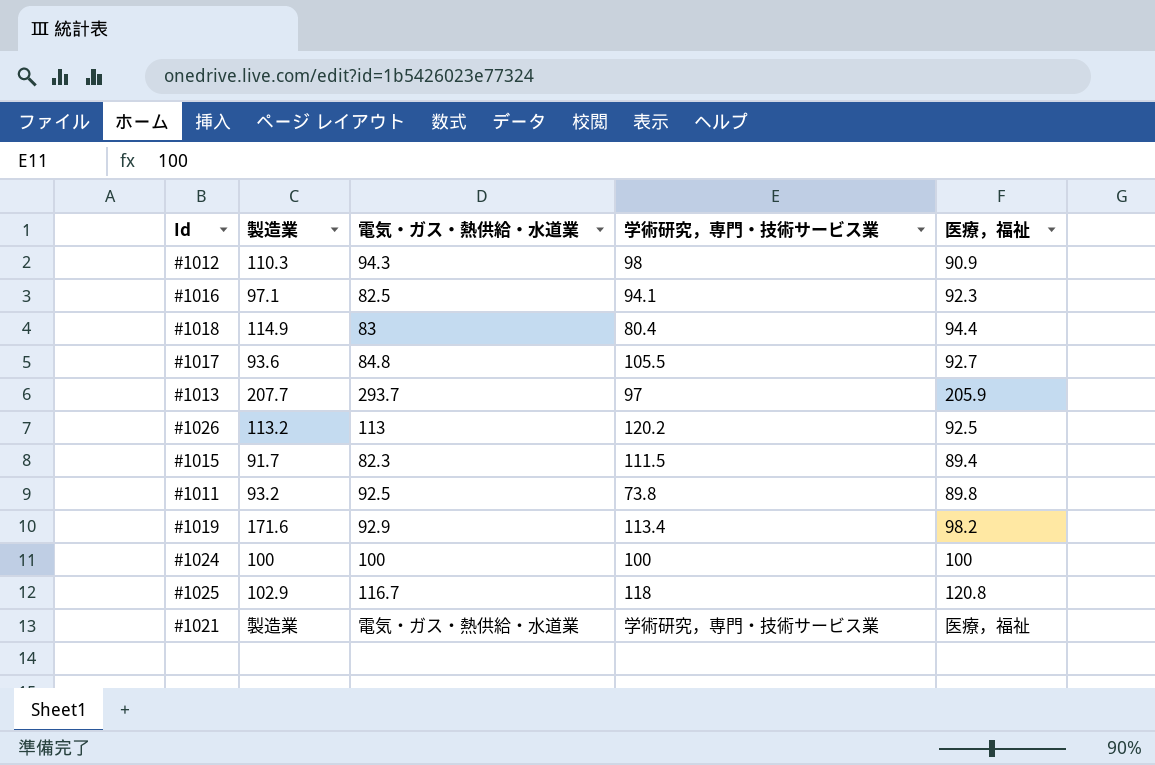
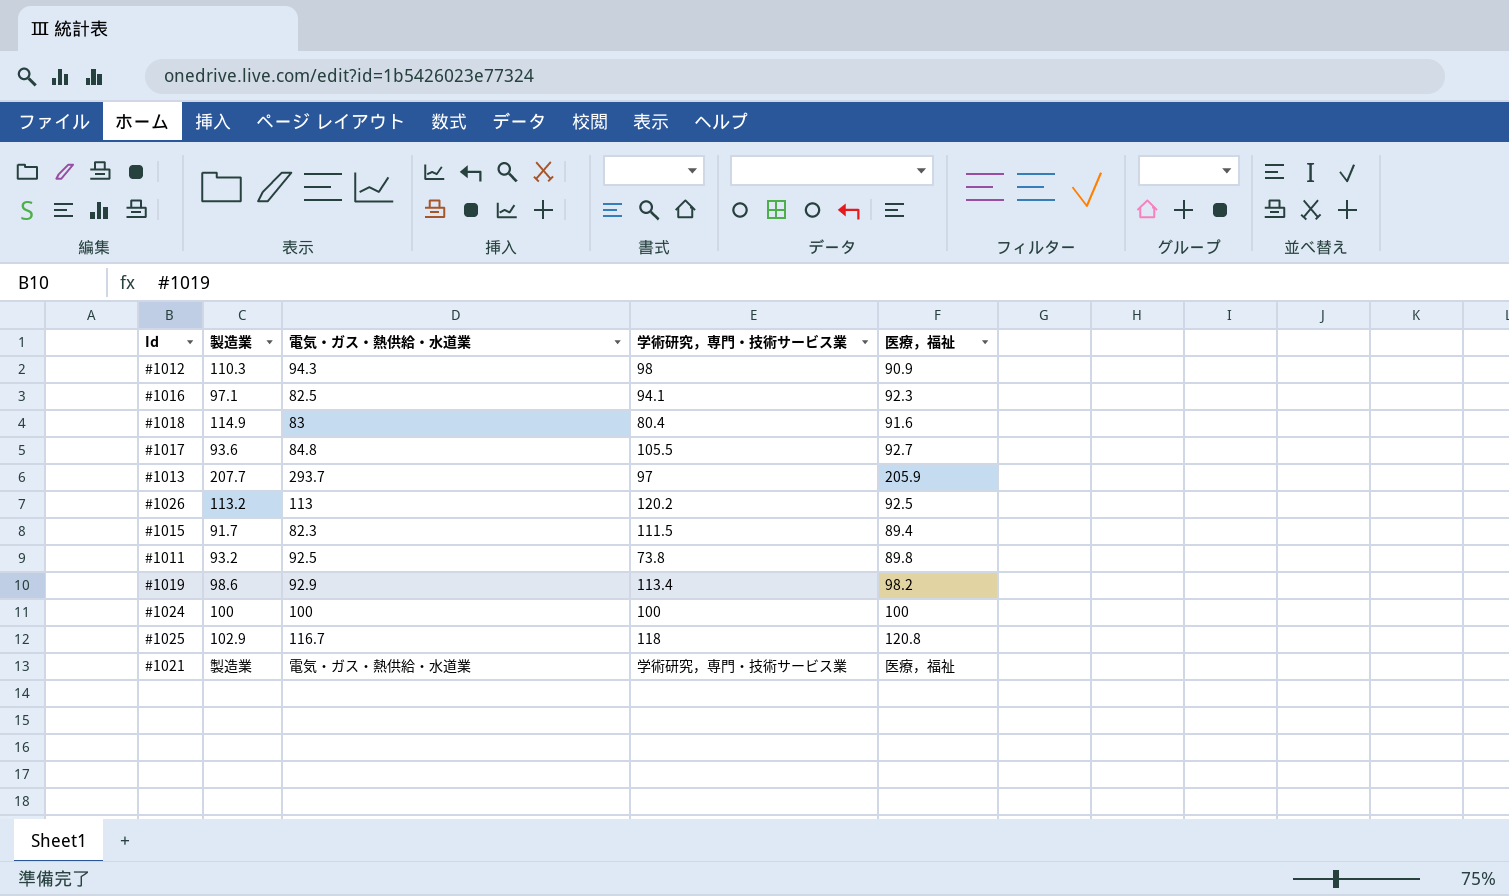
#1018 | 医療，福祉: 94.4 -> 91.6
#1019 | 製造業: 171.6 -> 98.6

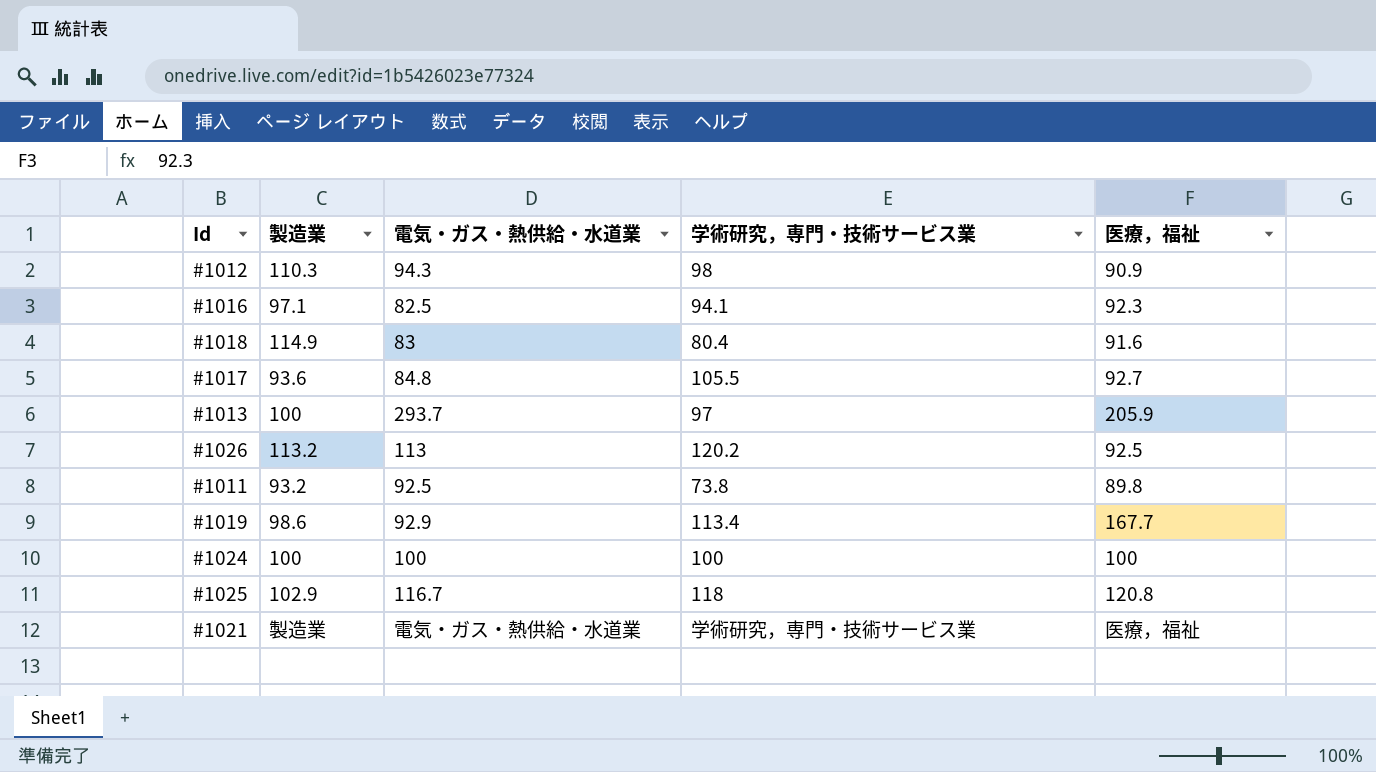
row #1015: 91.7 | 82.3 | 111.5 | 89.4 -> none
#1013 | 製造業: 207.7 -> 100
#1019 | 医療，福祉: 98.2 -> 167.7

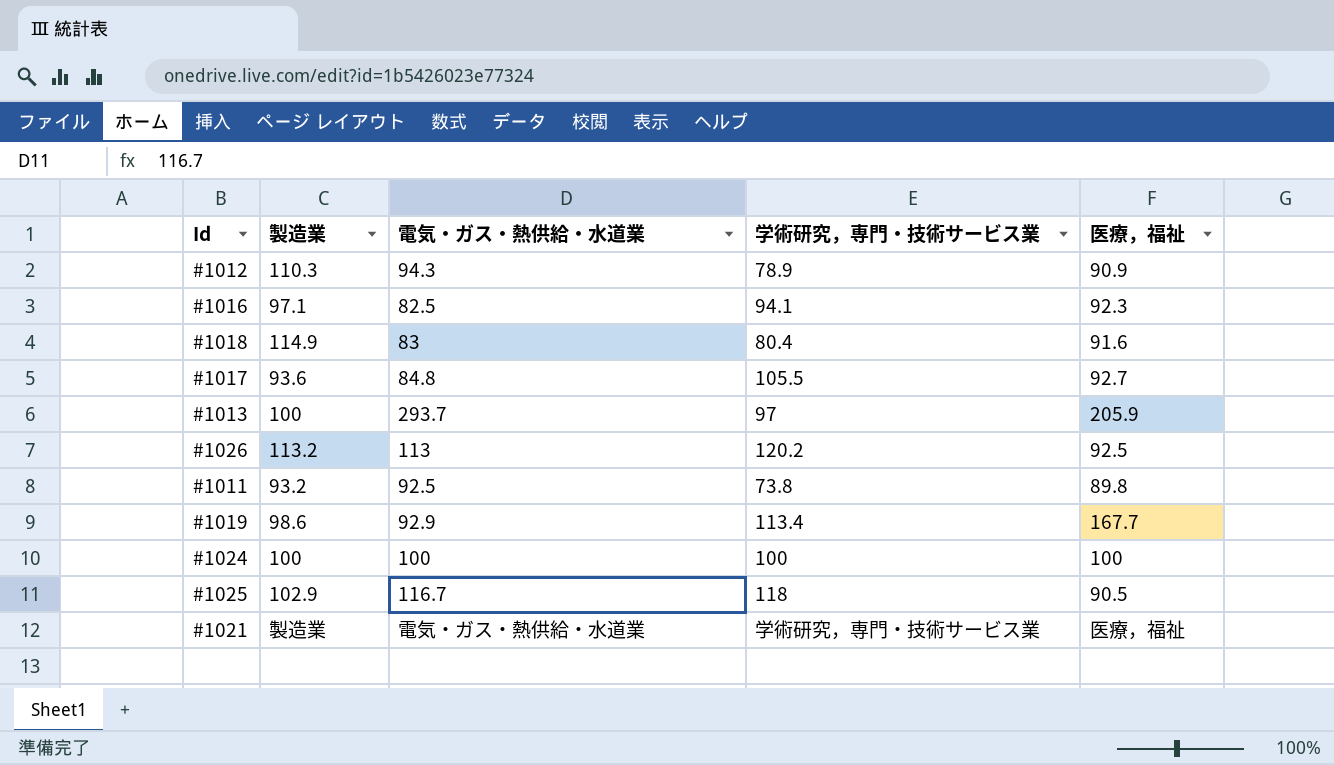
#1012 | 学術研究，専門・技術サービス業: 98 -> 78.9
#1025 | 医療，福祉: 120.8 -> 90.5

